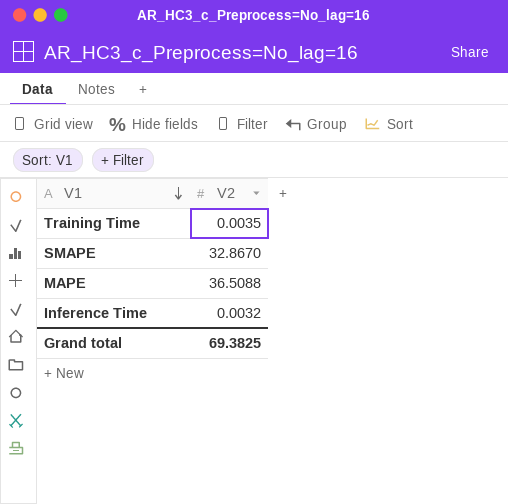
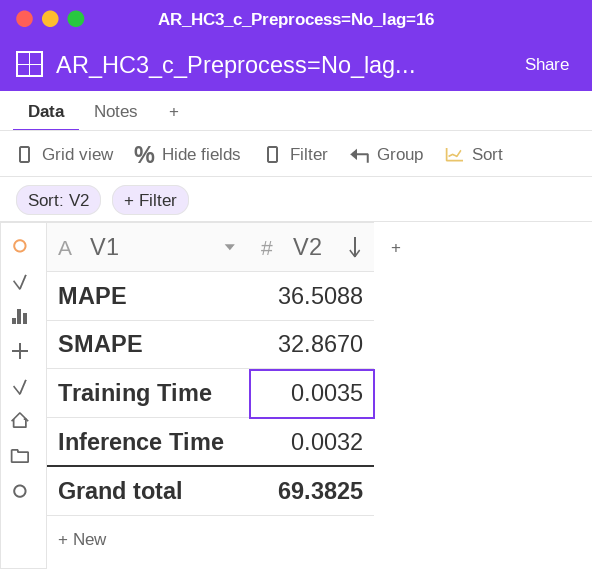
row order: V1 descending -> V2 descending

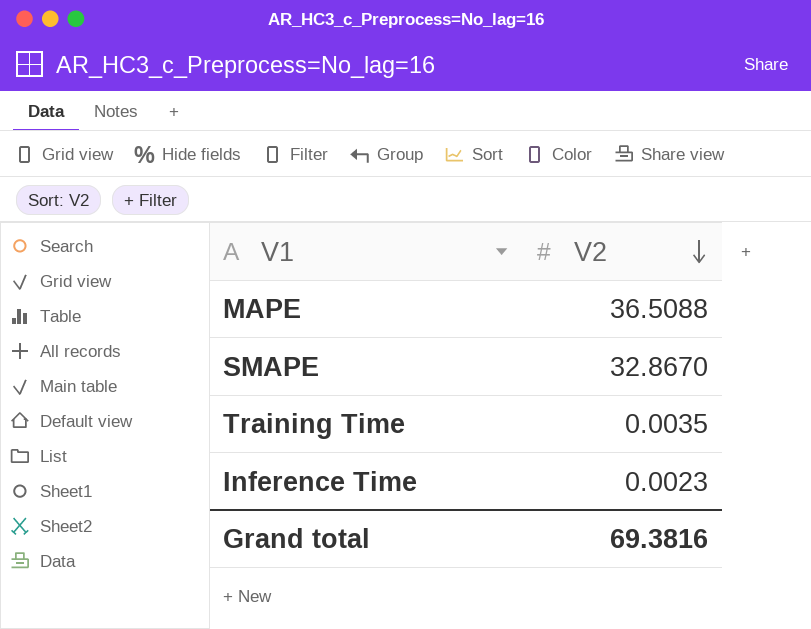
Inference Time | V2: 0.0032 -> 0.0023
Grand total | V2: 69.3825 -> 69.3816

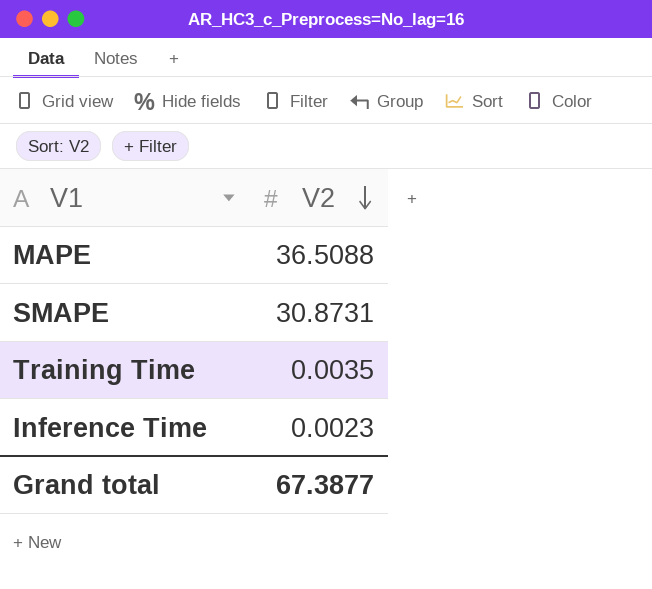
SMAPE | V2: 32.8670 -> 30.8731
Grand total | V2: 69.3816 -> 67.3877

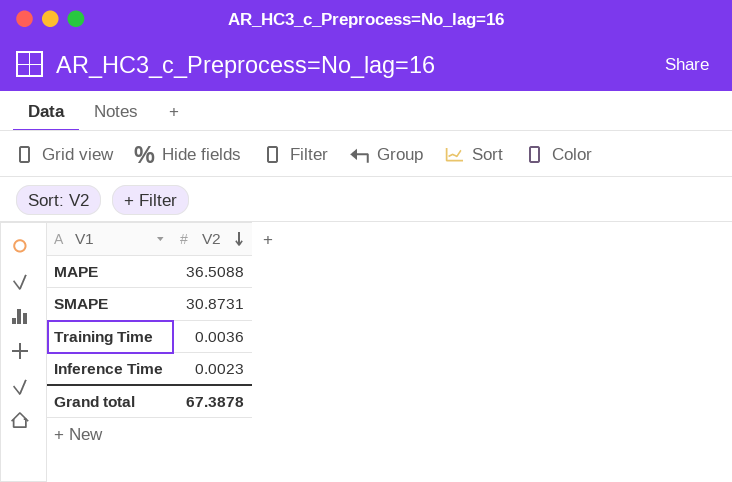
Training Time | V2: 0.0035 -> 0.0036
Grand total | V2: 67.3877 -> 67.3878

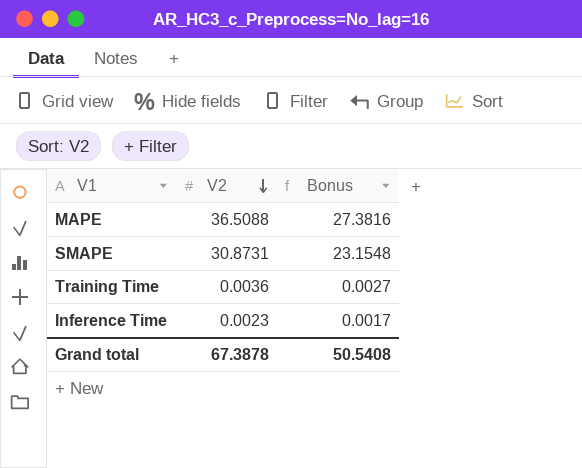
column Bonus | formula: none -> [V2] * 0.75

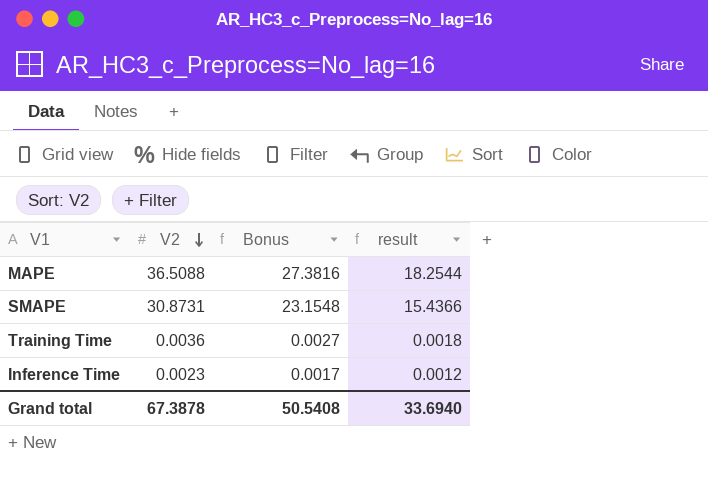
column result | formula: none -> [V2] * 0.5

